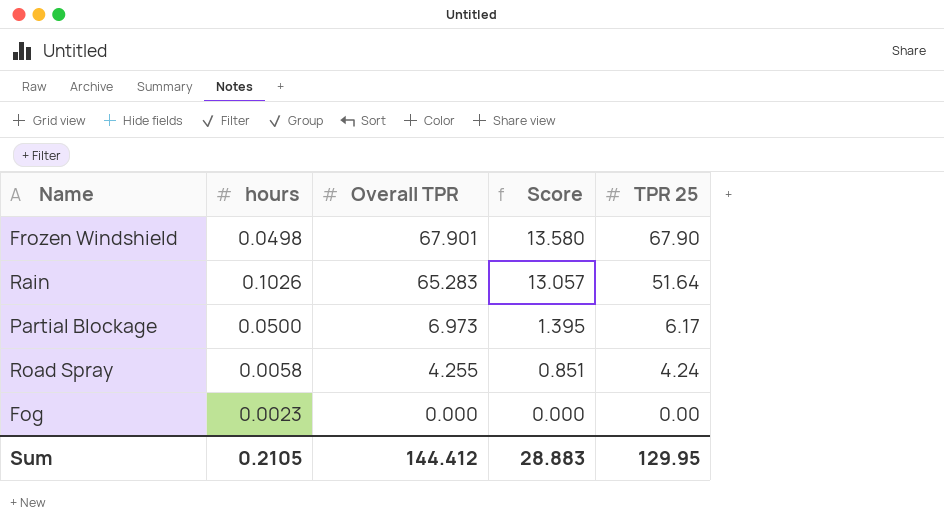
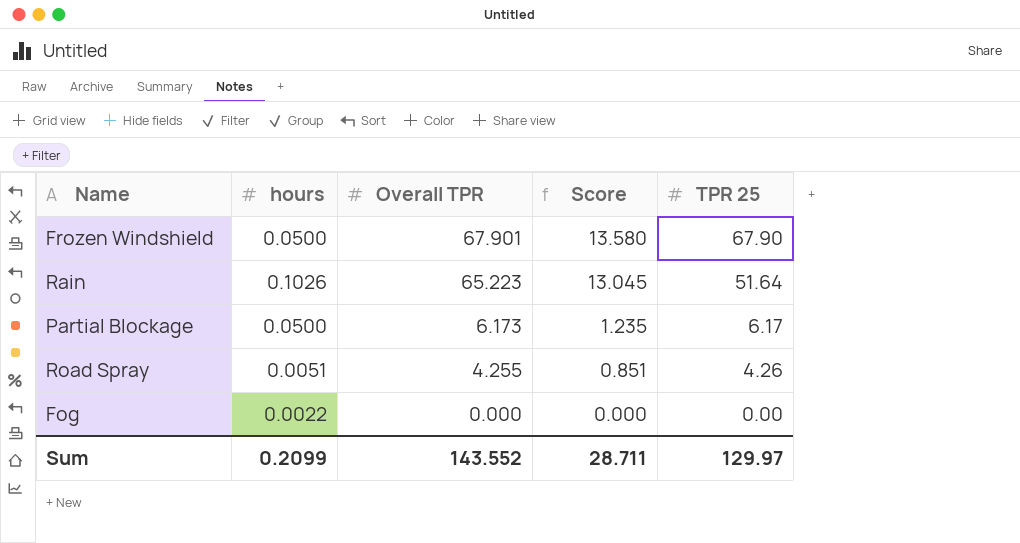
Frozen Windshield | hours: 0.0498 -> 0.0500
Rain | Overall TPR: 65.283 -> 65.223
Rain | Score: 13.057 -> 13.045
Partial Blockage | Overall TPR: 6.973 -> 6.173
Partial Blockage | Score: 1.395 -> 1.235
Road Spray | hours: 0.0058 -> 0.0051
Road Spray | TPR 25: 4.24 -> 4.26
Fog | hours: 0.0023 -> 0.0022
Sum | hours: 0.2105 -> 0.2099
Sum | Overall TPR: 144.412 -> 143.552
Sum | Score: 28.883 -> 28.711
Sum | TPR 25: 129.95 -> 129.97

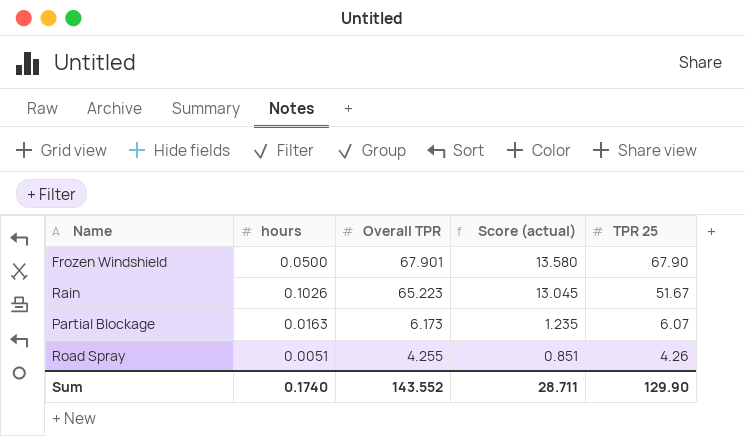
column name: Score -> Score (actual)
row Fog: 0.0022 | 0.000 | 0.000 | 0.00 -> none
Rain | TPR 25: 51.64 -> 51.67
Partial Blockage | hours: 0.0500 -> 0.0163
Partial Blockage | TPR 25: 6.17 -> 6.07
Sum | hours: 0.2099 -> 0.1740
Sum | TPR 25: 129.97 -> 129.90

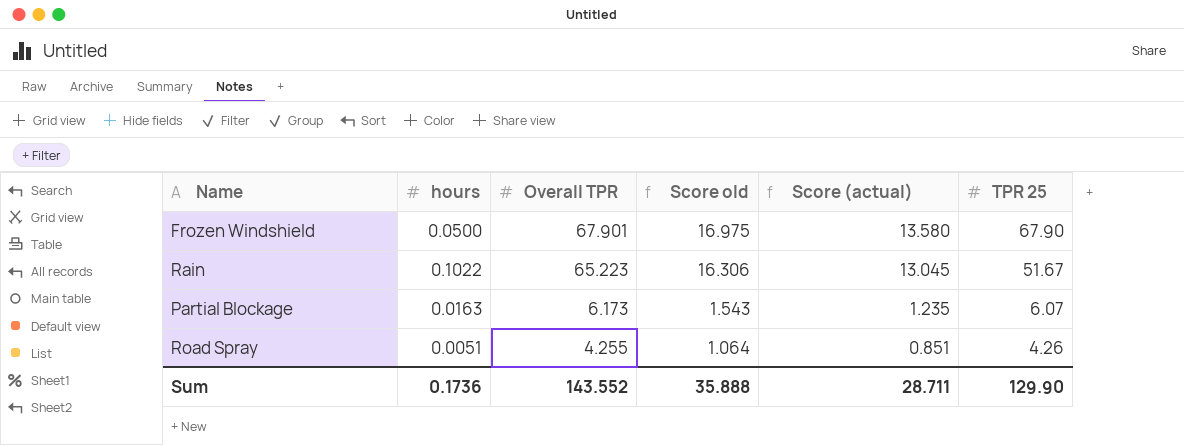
column Score old | formula: none -> [Overall TPR] * 0.25
Rain | hours: 0.1026 -> 0.1022
Sum | hours: 0.1740 -> 0.1736

